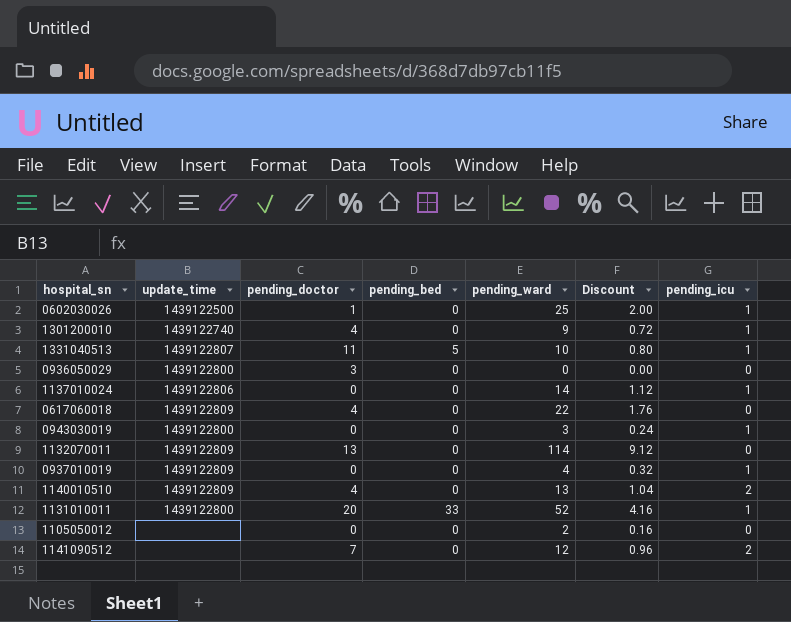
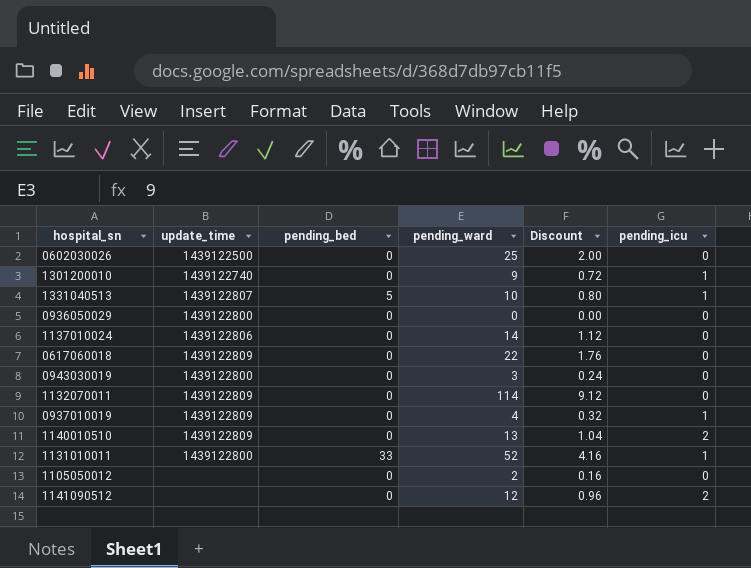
column pending_doctor | position: 3 -> none
0602030026 | pending_icu: 1 -> 0
1137010024 | pending_icu: 1 -> 0
0943030019 | pending_icu: 1 -> 0

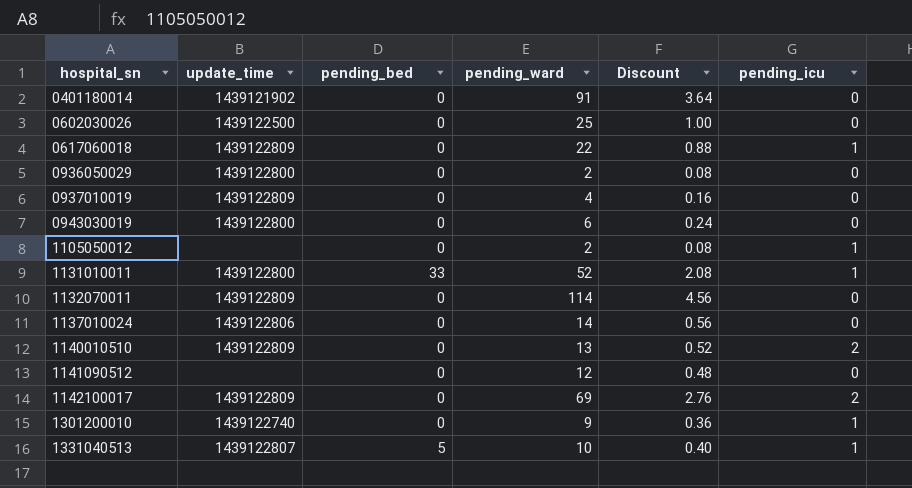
row order: none -> hospital_sn ascending
column Discount | formula: [pending_ward] * 0.08 -> [pending_ward] * 0.04
row 0401180014: none -> 1439121902 | 0 | 91 | 3.64 | 0
0617060018 | pending_icu: 0 -> 1
0936050029 | pending_ward: 0 -> 2
0937010019 | pending_icu: 1 -> 0
0943030019 | pending_ward: 3 -> 6
1105050012 | pending_icu: 0 -> 1
1141090512 | pending_icu: 2 -> 0
row 1142100017: none -> 1439122809 | 0 | 69 | 2.76 | 2

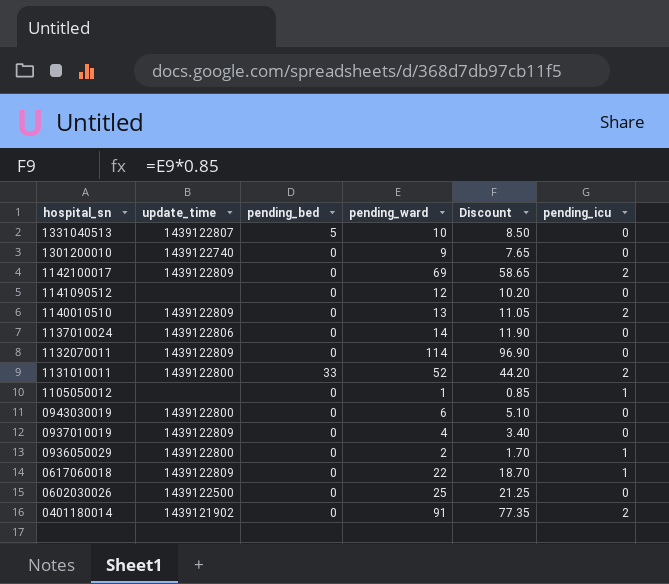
row order: hospital_sn ascending -> hospital_sn descending
column Discount | formula: [pending_ward] * 0.04 -> [pending_ward] * 0.85
1331040513 | pending_icu: 1 -> 0
1301200010 | pending_icu: 1 -> 0
1131010011 | pending_icu: 1 -> 2
1105050012 | pending_ward: 2 -> 1
0936050029 | pending_icu: 0 -> 1
0401180014 | pending_icu: 0 -> 2

